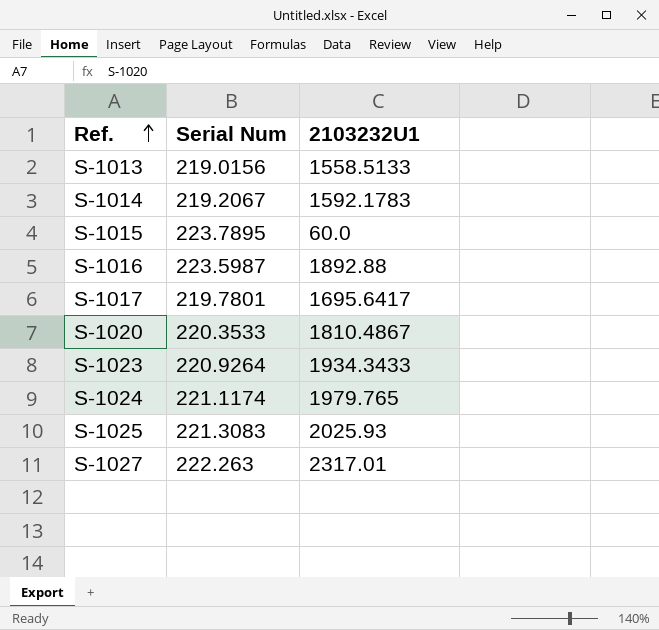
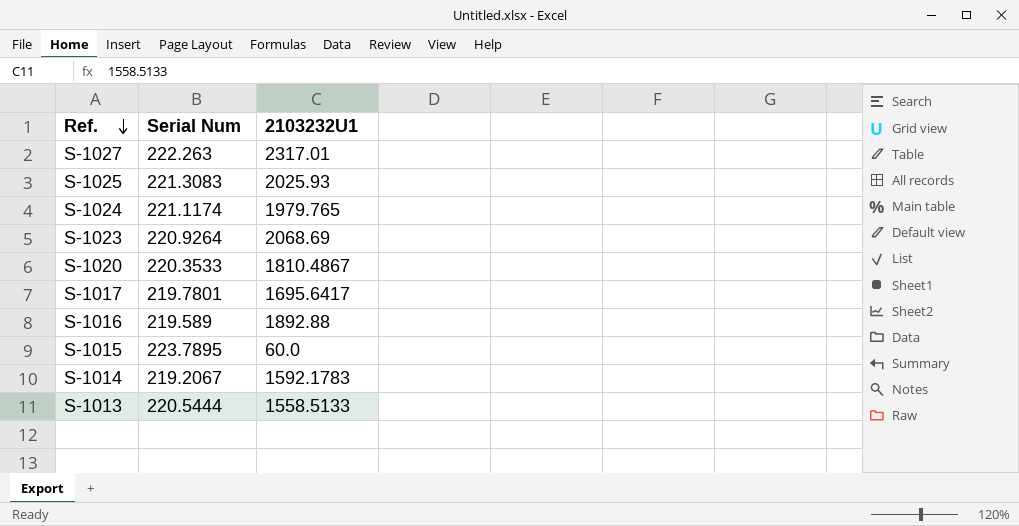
row order: Ref. ascending -> Ref. descending
S-1023 | 2103232U1: 1934.3433 -> 2068.69
S-1016 | Serial Num: 223.5987 -> 219.589
S-1013 | Serial Num: 219.0156 -> 220.5444

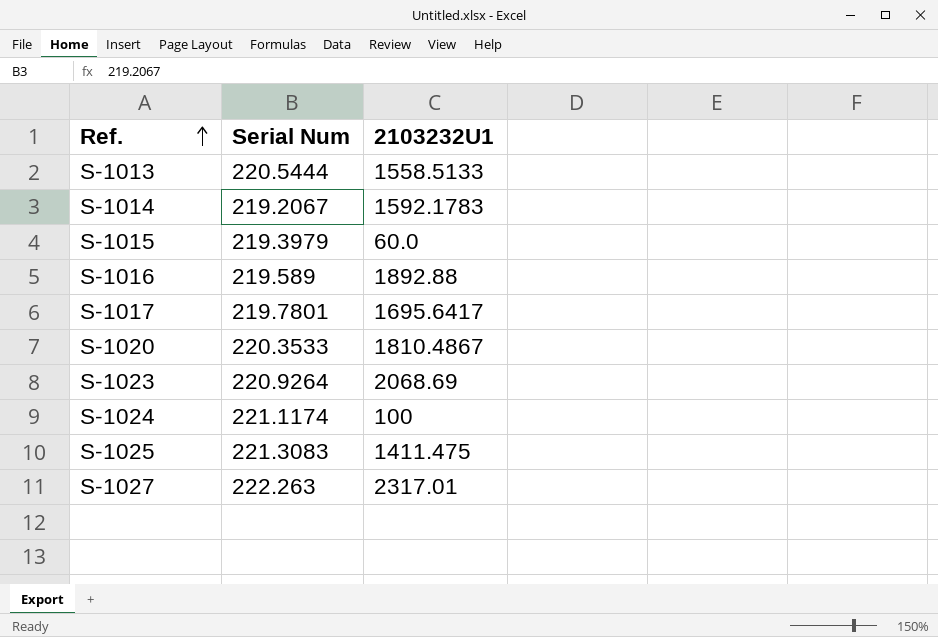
row order: Ref. descending -> Ref. ascending
S-1015 | Serial Num: 223.7895 -> 219.3979
S-1024 | 2103232U1: 1979.765 -> 100
S-1025 | 2103232U1: 2025.93 -> 1411.475

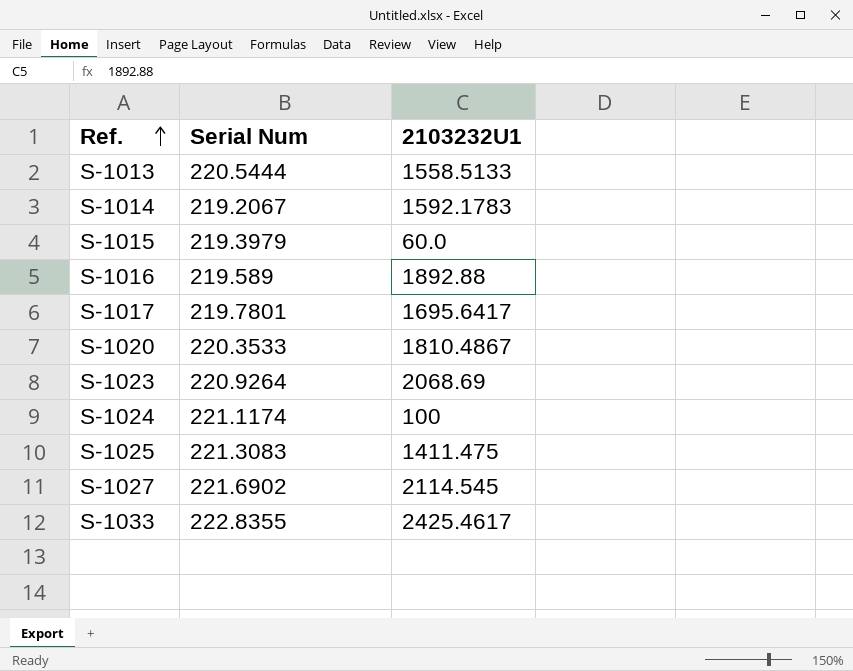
S-1027 | Serial Num: 222.263 -> 221.6902
S-1027 | 2103232U1: 2317.01 -> 2114.545
row S-1033: none -> 222.8355 | 2425.4617

